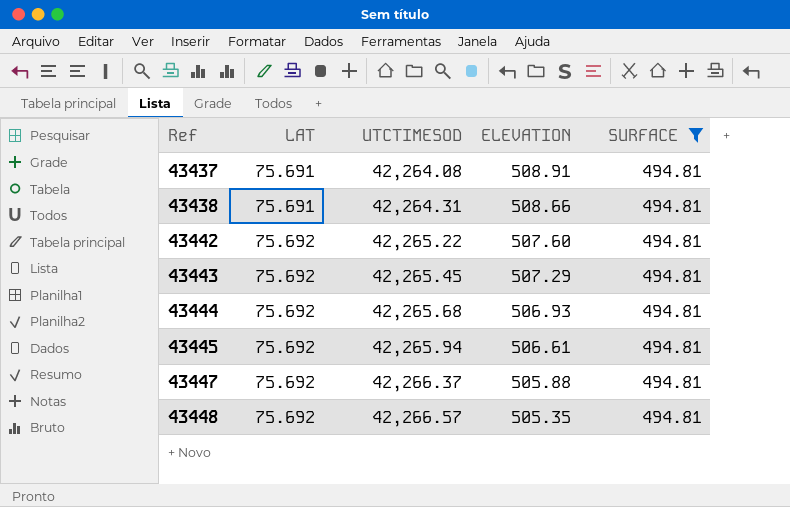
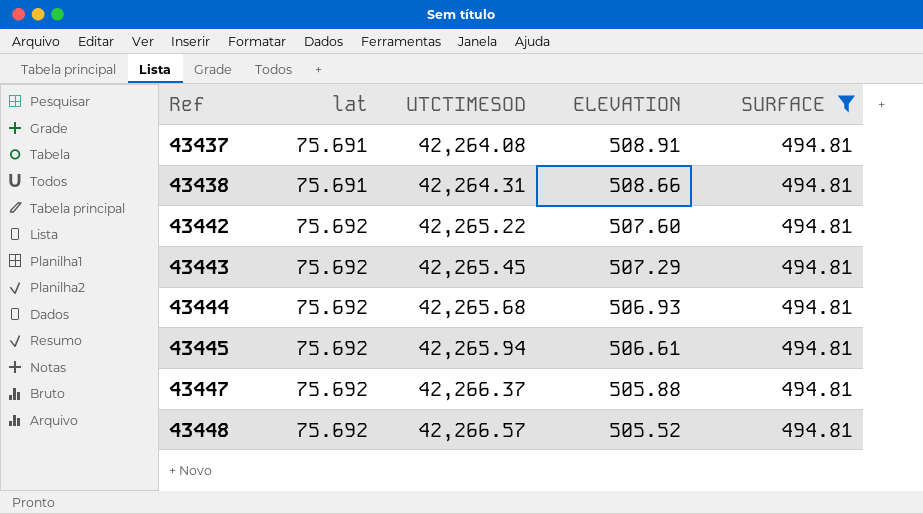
column name: LAT -> lat
43448 | ELEVATION: 505.35 -> 505.52

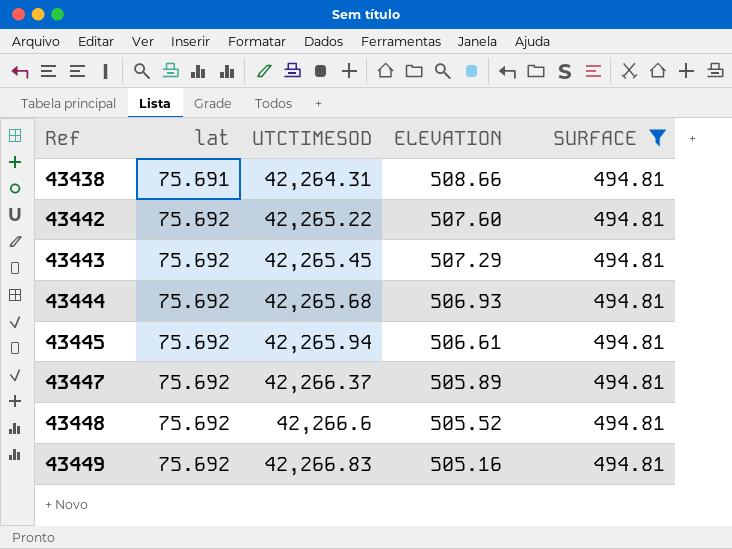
row 43437: 75.691 | 42,264.08 | 508.91 | 494.81 -> none
43447 | ELEVATION: 505.88 -> 505.89
43448 | UTCTIMESOD: 42,266.57 -> 42,266.6
row 43449: none -> 75.692 | 42,266.83 | 505.16 | 494.81

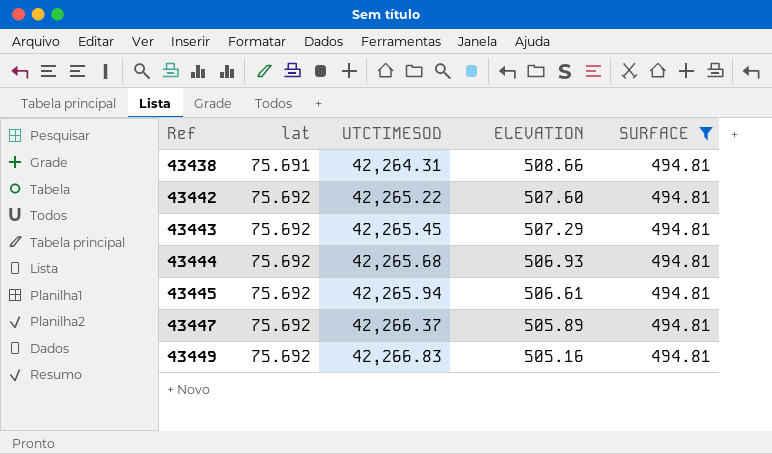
row 43448: 75.692 | 42,266.6 | 505.52 | 494.81 -> none

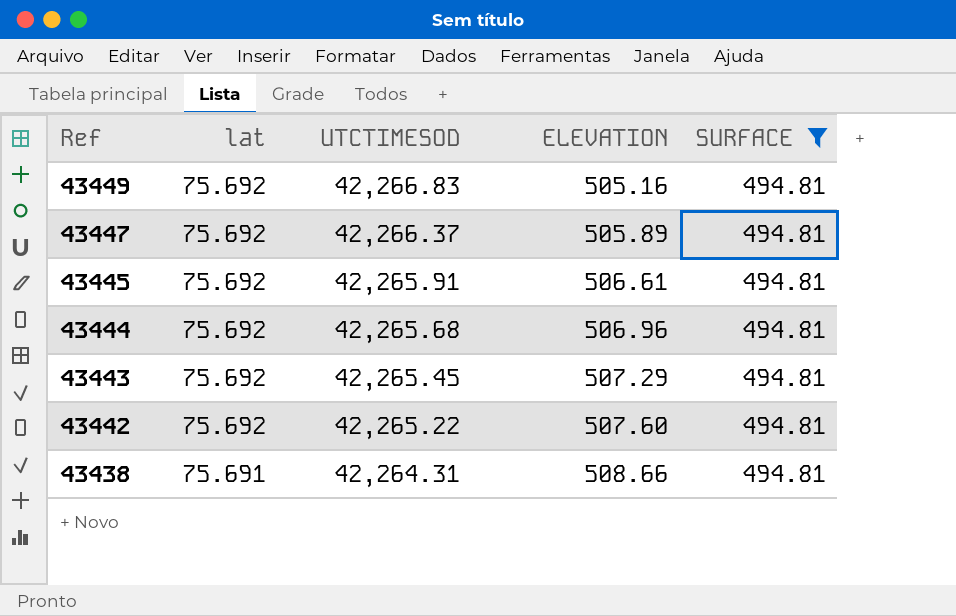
row order: Ref ascending -> Ref descending
43445 | UTCTIMESOD: 42,265.94 -> 42,265.91
43444 | ELEVATION: 506.93 -> 506.96

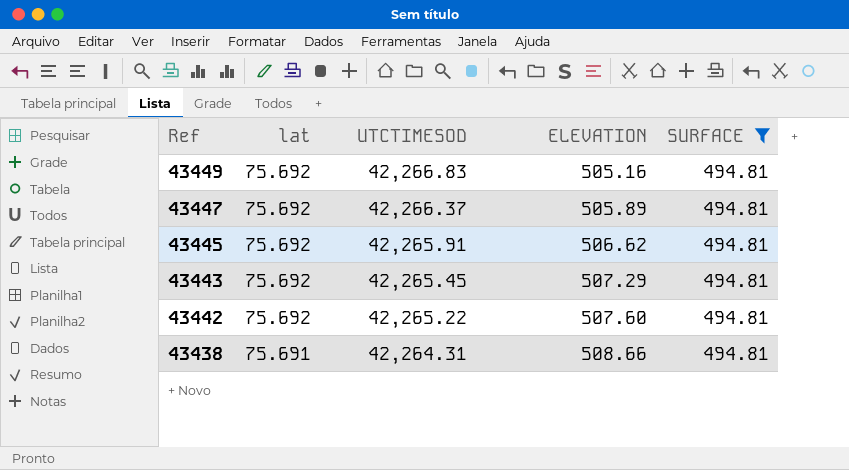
row 43444: 75.692 | 42,265.68 | 506.96 | 494.81 -> none
43445 | ELEVATION: 506.61 -> 506.62

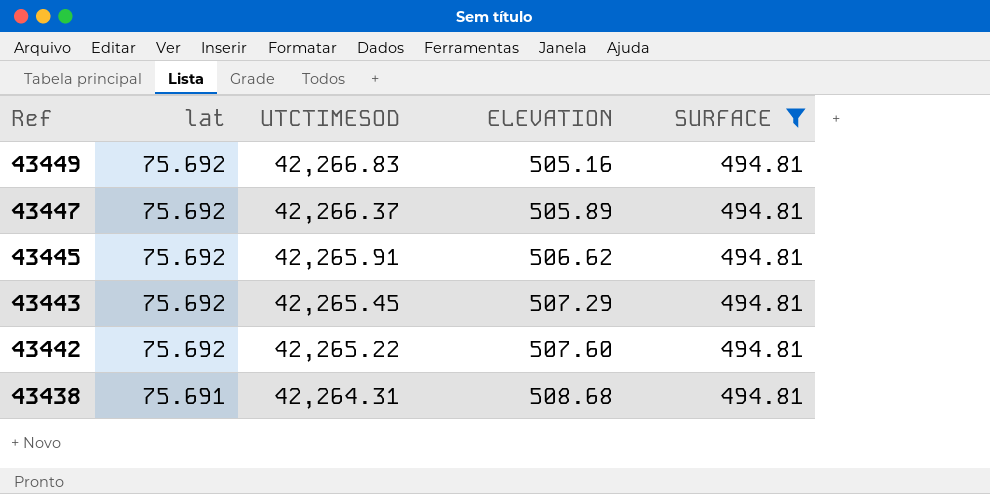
43438 | ELEVATION: 508.66 -> 508.68

